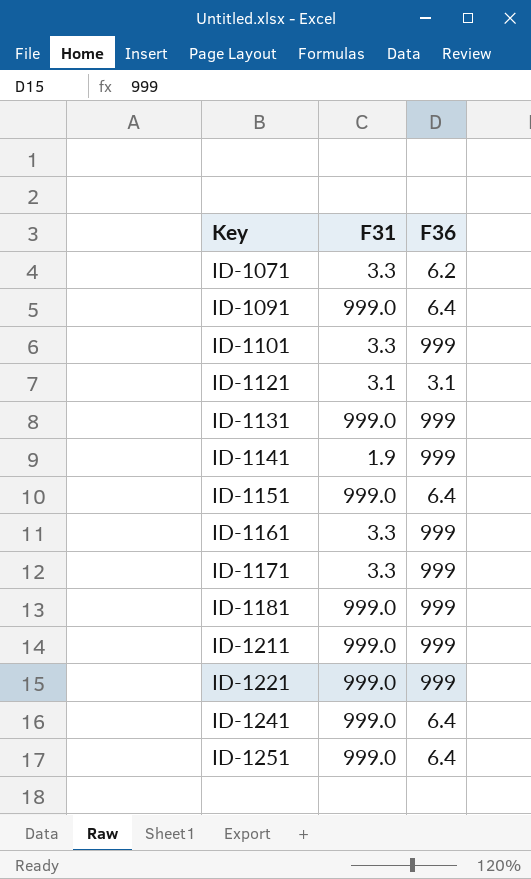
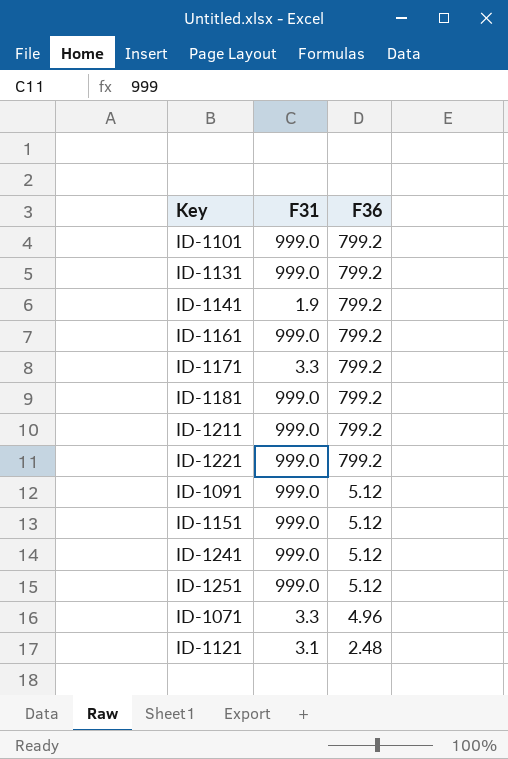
row order: Key ascending -> F36 descending
ID-1101 | F31: 3.3 -> 999.0
ID-1101 | F36: 999 -> 799.2
ID-1131 | F36: 999 -> 799.2
ID-1141 | F36: 999 -> 799.2
ID-1161 | F31: 3.3 -> 999.0
ID-1161 | F36: 999 -> 799.2
ID-1171 | F36: 999 -> 799.2
ID-1181 | F36: 999 -> 799.2
ID-1211 | F36: 999 -> 799.2
ID-1221 | F36: 999 -> 799.2
ID-1091 | F36: 6.4 -> 5.12
ID-1151 | F36: 6.4 -> 5.12
ID-1241 | F36: 6.4 -> 5.12
ID-1251 | F36: 6.4 -> 5.12
ID-1071 | F36: 6.2 -> 4.96
ID-1121 | F36: 3.1 -> 2.48

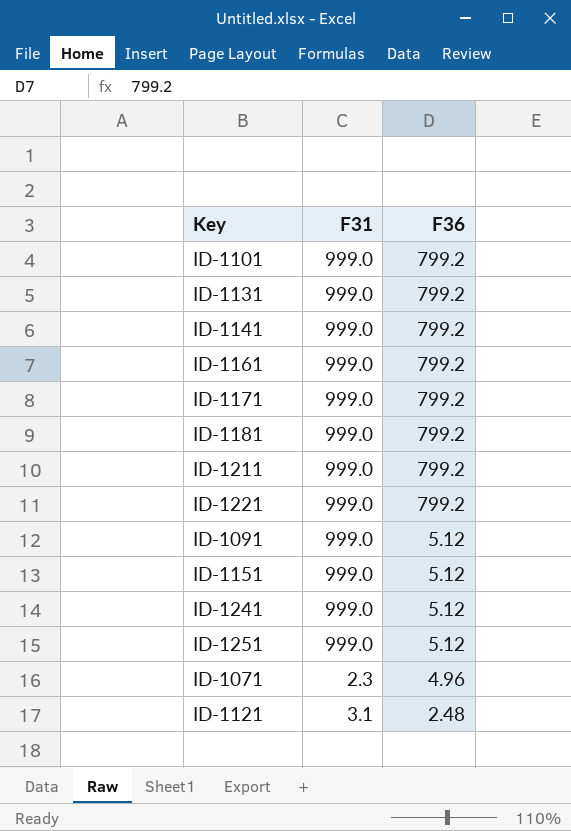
ID-1141 | F31: 1.9 -> 999.0
ID-1171 | F31: 3.3 -> 999.0
ID-1071 | F31: 3.3 -> 2.3

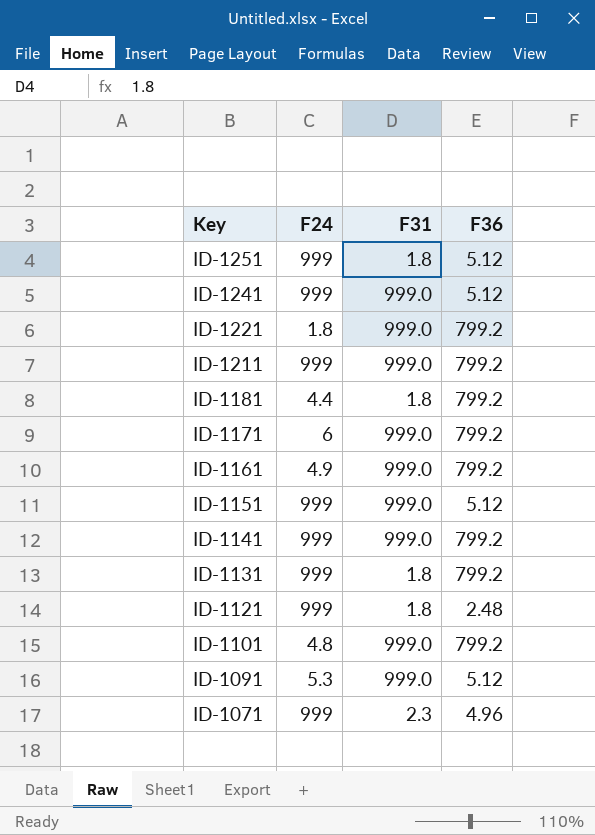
row order: F36 descending -> Key descending
column F24 | position: none -> 2
ID-1251 | F31: 999.0 -> 1.8
ID-1181 | F31: 999.0 -> 1.8
ID-1131 | F31: 999.0 -> 1.8
ID-1121 | F31: 3.1 -> 1.8

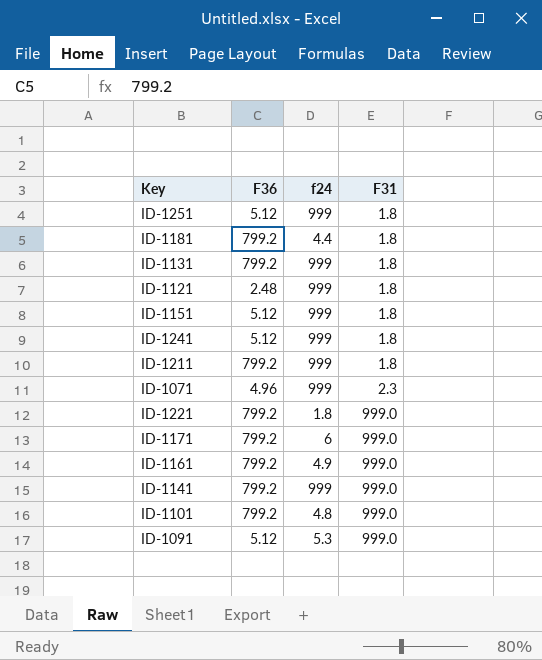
row order: Key descending -> F31 ascending
column F36 | position: 4 -> 2
column name: F24 -> f24
ID-1151 | F31: 999.0 -> 1.8
ID-1241 | F31: 999.0 -> 1.8
ID-1211 | F31: 999.0 -> 1.8

